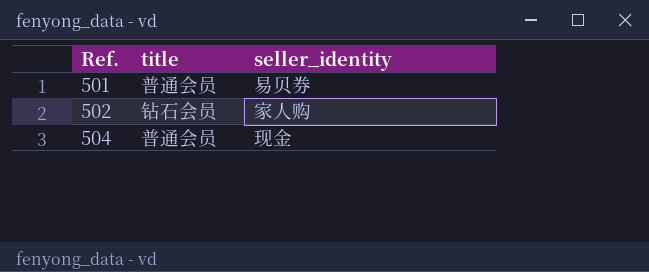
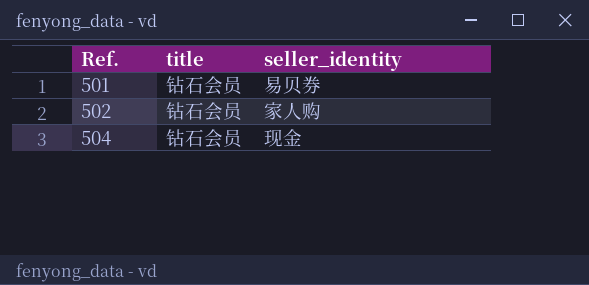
501 | title: 普通会员 -> 钻石会员
504 | title: 普通会员 -> 钻石会员

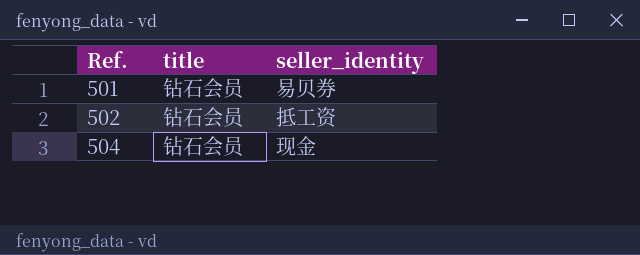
502 | seller_identity: 家人购 -> 抵工资

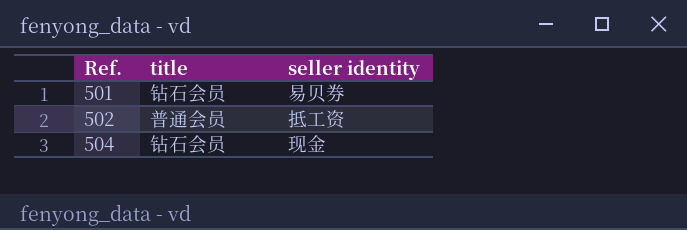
column name: seller_identity -> seller identity
502 | title: 钻石会员 -> 普通会员

